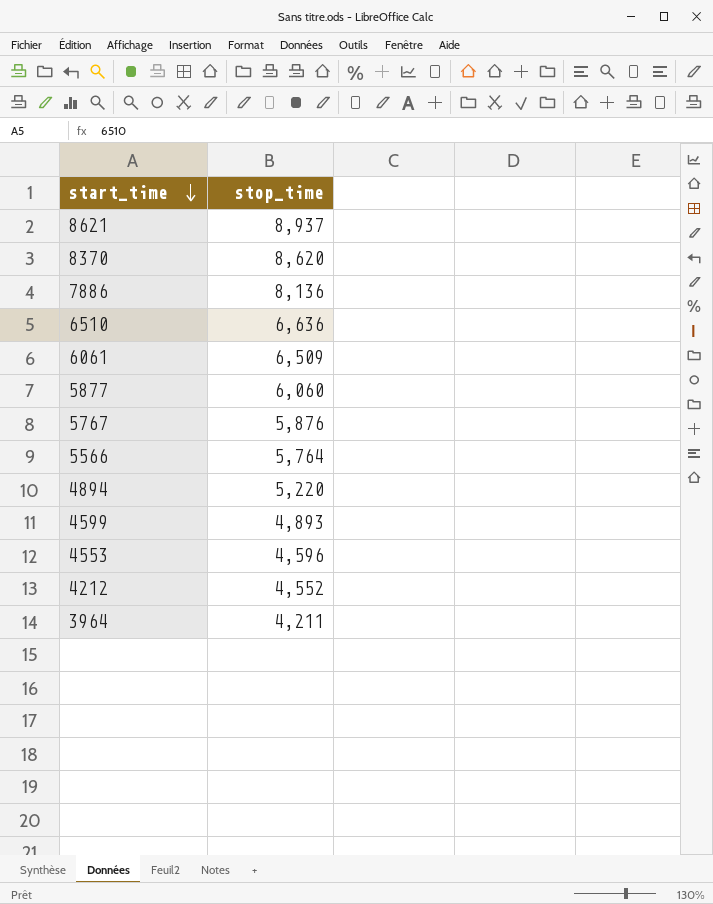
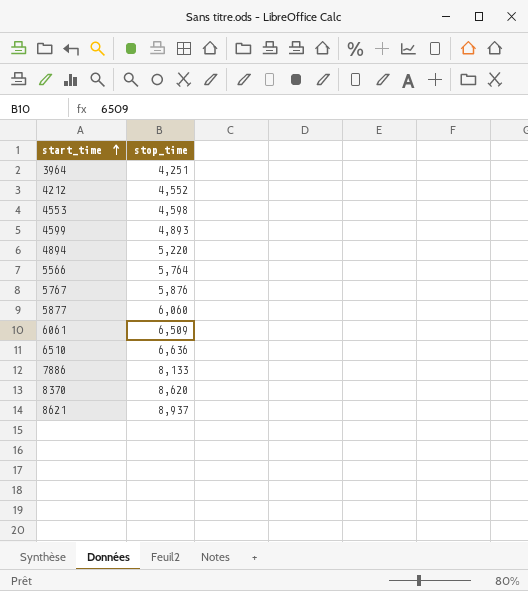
row order: start_time descending -> start_time ascending
3964 | stop_time: 4,211 -> 4,251
4553 | stop_time: 4,596 -> 4,598
7886 | stop_time: 8,136 -> 8,133

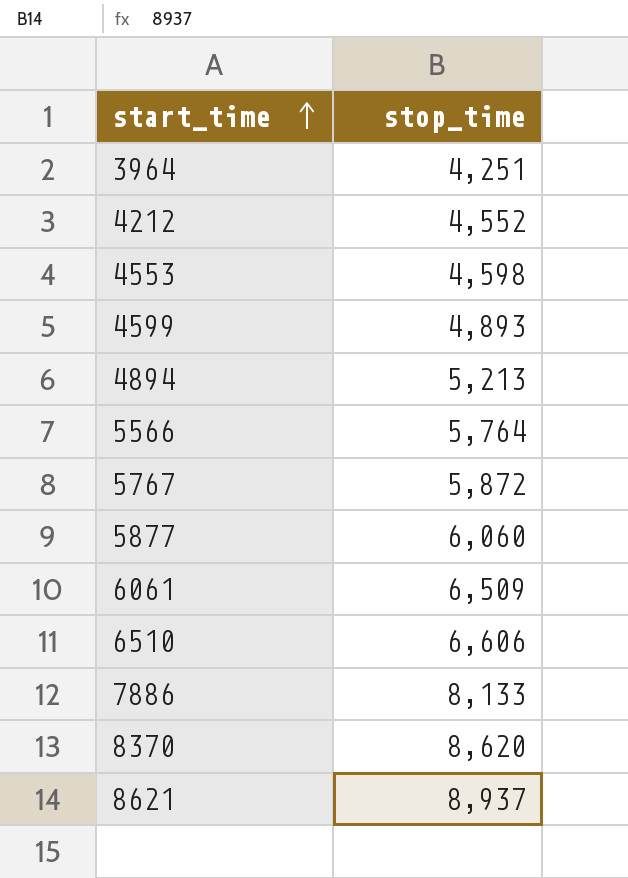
4894 | stop_time: 5,220 -> 5,213
5767 | stop_time: 5,876 -> 5,872
6510 | stop_time: 6,636 -> 6,606

